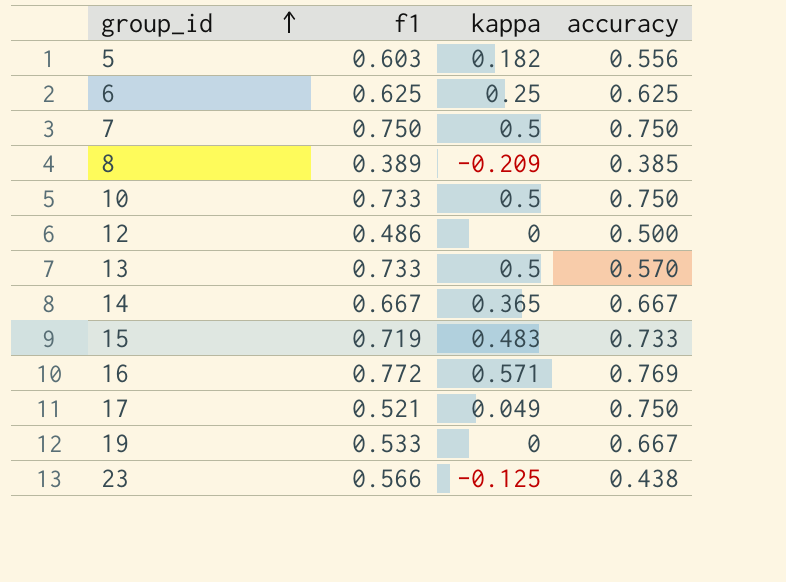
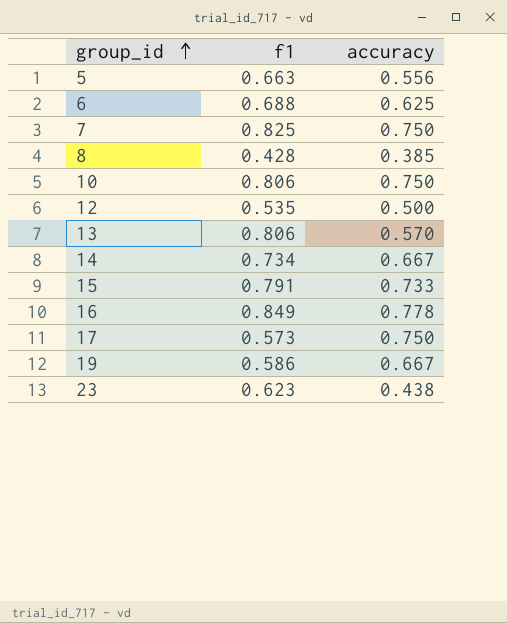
column kappa | position: 3 -> none
5 | f1: 0.603 -> 0.663
6 | f1: 0.625 -> 0.688
7 | f1: 0.750 -> 0.825
8 | f1: 0.389 -> 0.428
10 | f1: 0.733 -> 0.806
12 | f1: 0.486 -> 0.535
13 | f1: 0.733 -> 0.806
14 | f1: 0.667 -> 0.734
15 | f1: 0.719 -> 0.791
16 | f1: 0.772 -> 0.849
16 | accuracy: 0.769 -> 0.778
17 | f1: 0.521 -> 0.573
19 | f1: 0.533 -> 0.586
23 | f1: 0.566 -> 0.623

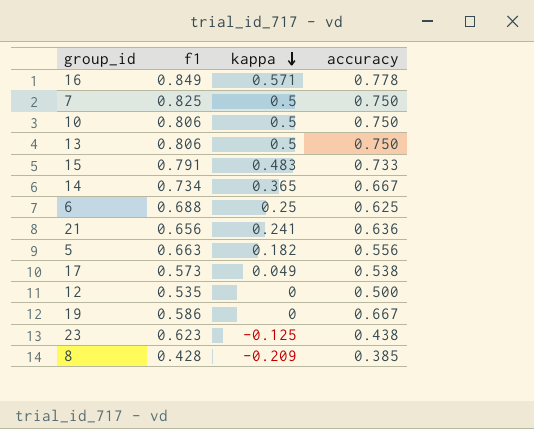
row order: group_id ascending -> kappa descending
column kappa | position: none -> 3
13 | accuracy: 0.570 -> 0.750
row 21: none -> 0.656 | 0.241 | 0.636
17 | accuracy: 0.750 -> 0.538

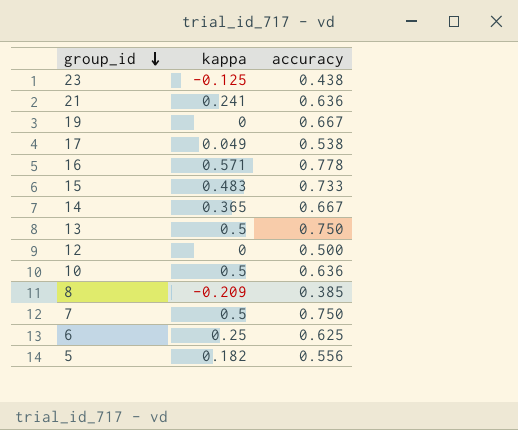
row order: kappa descending -> group_id descending
column f1 | position: 2 -> none
10 | accuracy: 0.750 -> 0.636

